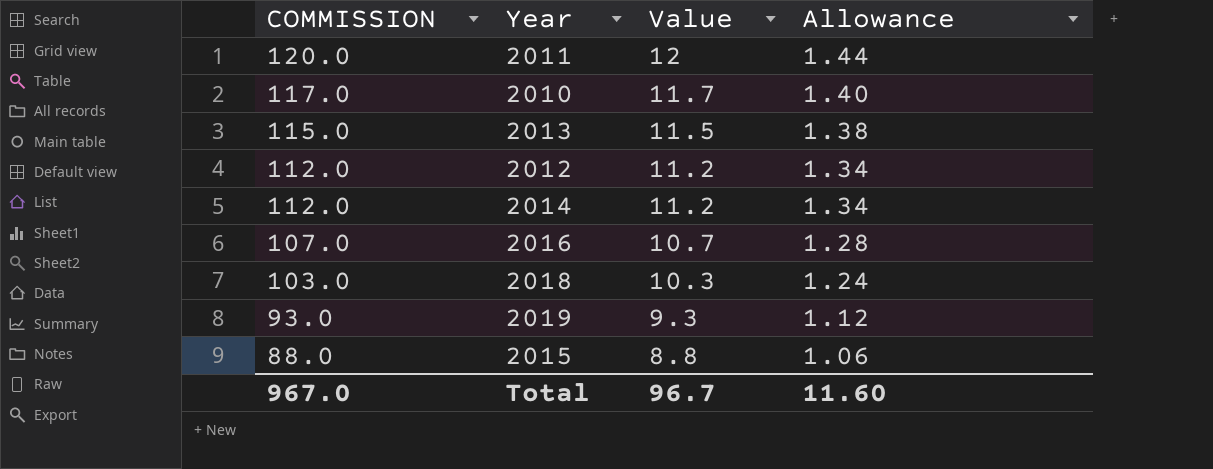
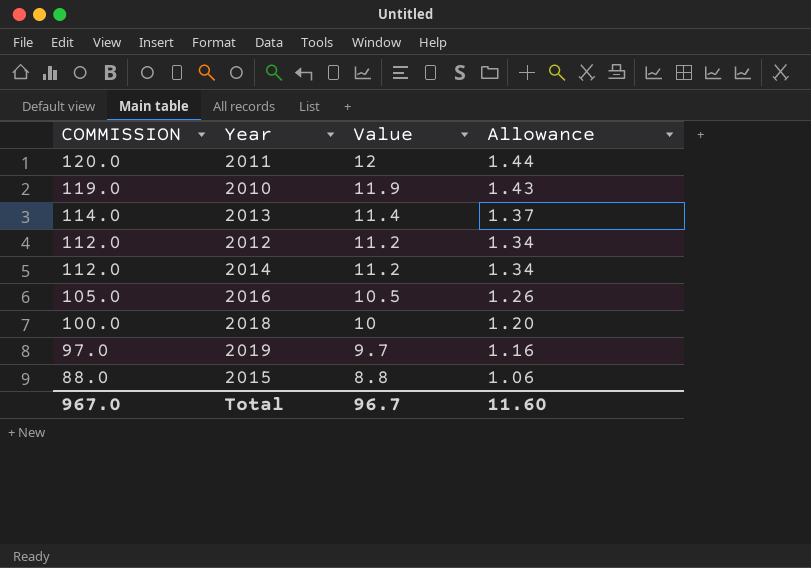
2010 | COMMISSION: 117.0 -> 119.0
2010 | Value: 11.7 -> 11.9
2010 | Allowance: 1.40 -> 1.43
2013 | COMMISSION: 115.0 -> 114.0
2013 | Value: 11.5 -> 11.4
2013 | Allowance: 1.38 -> 1.37
2016 | COMMISSION: 107.0 -> 105.0
2016 | Value: 10.7 -> 10.5
2016 | Allowance: 1.28 -> 1.26
2018 | COMMISSION: 103.0 -> 100.0
2018 | Value: 10.3 -> 10
2018 | Allowance: 1.24 -> 1.20
2019 | COMMISSION: 93.0 -> 97.0
2019 | Value: 9.3 -> 9.7
2019 | Allowance: 1.12 -> 1.16

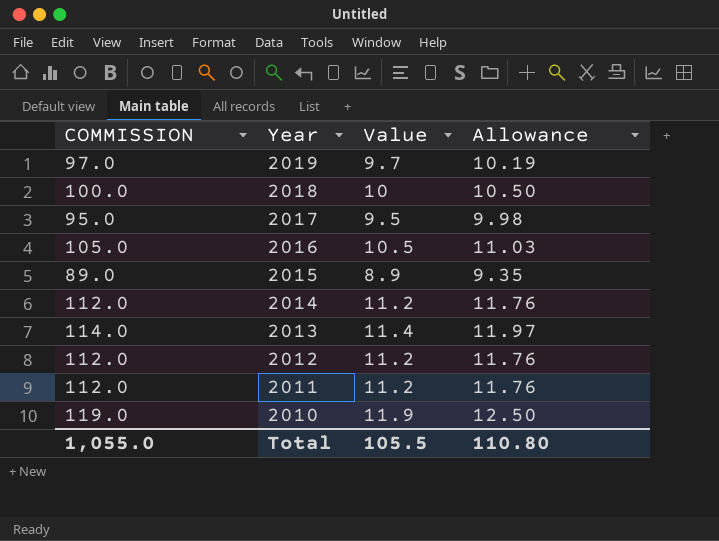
row order: COMMISSION descending -> Year descending
column Allowance | formula: [Value] * 0.12 -> [Value] * 1.05
row 2017: none -> 95.0 | 9.5 | 9.98
2015 | COMMISSION: 88.0 -> 89.0
2015 | Value: 8.8 -> 8.9
2011 | COMMISSION: 120.0 -> 112.0
2011 | Value: 12 -> 11.2
Total | COMMISSION: 967.0 -> 1,055.0
Total | Value: 96.7 -> 105.5
Total | Allowance: 11.60 -> 110.80

